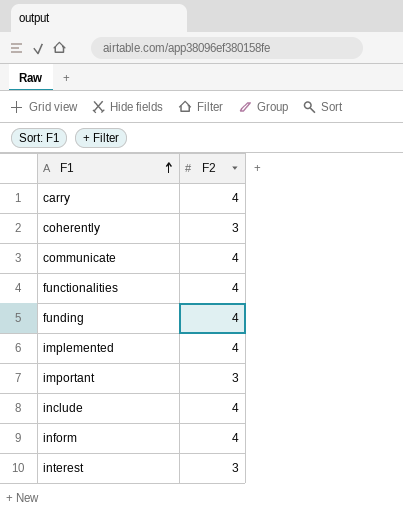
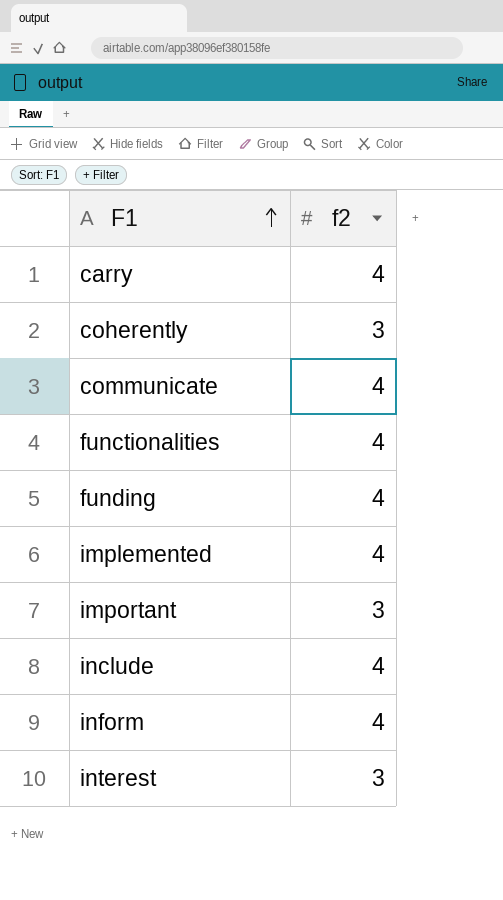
column name: F2 -> f2

